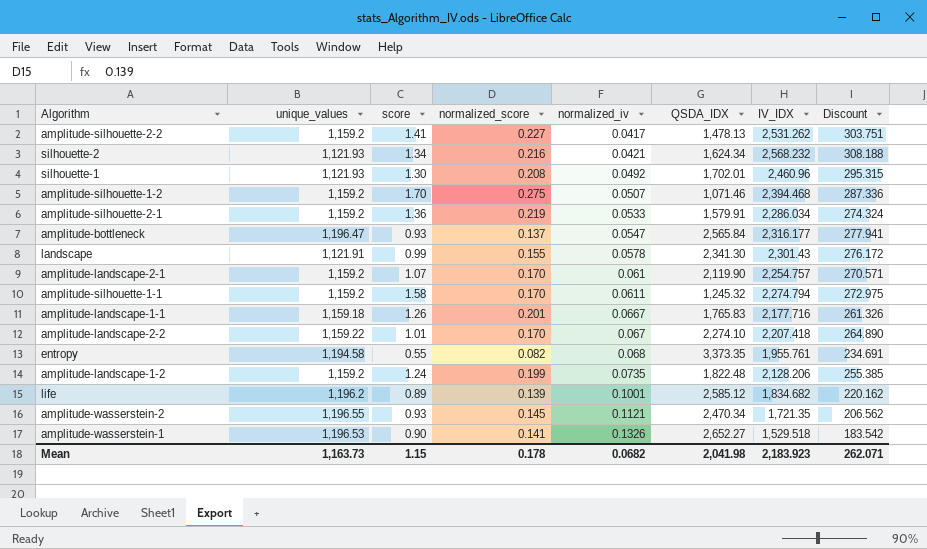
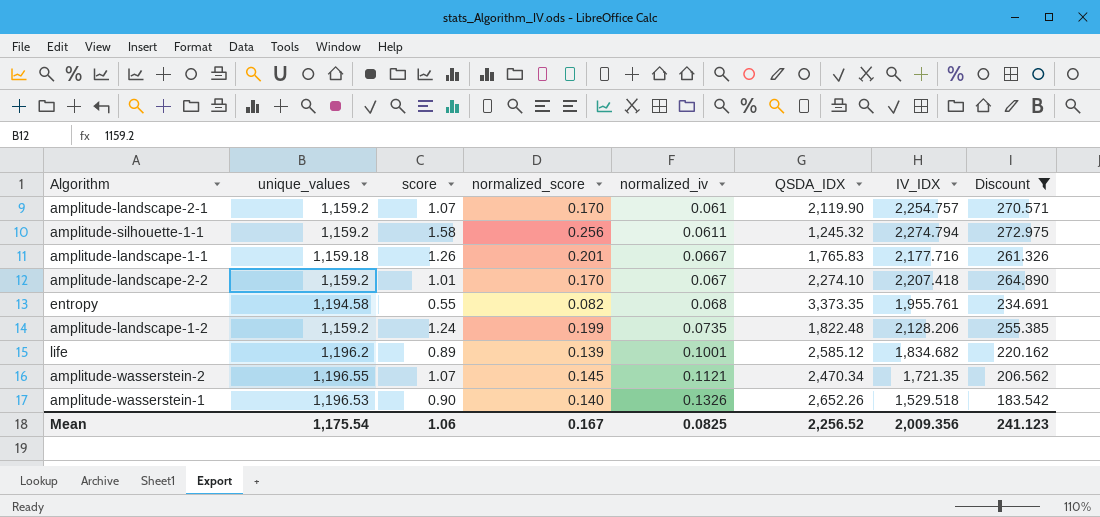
filter: none -> Discount <= 272.975
amplitude-silhouette-1-1 | normalized_score: 0.170 -> 0.256
amplitude-landscape-2-2 | unique_values: 1,159.22 -> 1,159.2
amplitude-wasserstein-2 | score: 0.93 -> 1.07
amplitude-wasserstein-1 | normalized_score: 0.141 -> 0.140
amplitude-wasserstein-1 | QSDA_IDX: 2,652.27 -> 2,652.26
Mean | unique_values: 1,163.73 -> 1,175.54
Mean | score: 1.15 -> 1.06
Mean | normalized_score: 0.178 -> 0.167
Mean | normalized_iv: 0.0682 -> 0.0825
Mean | QSDA_IDX: 2,041.98 -> 2,256.52
Mean | IV_IDX: 2,183.923 -> 2,009.356
Mean | Discount: 262.071 -> 241.123

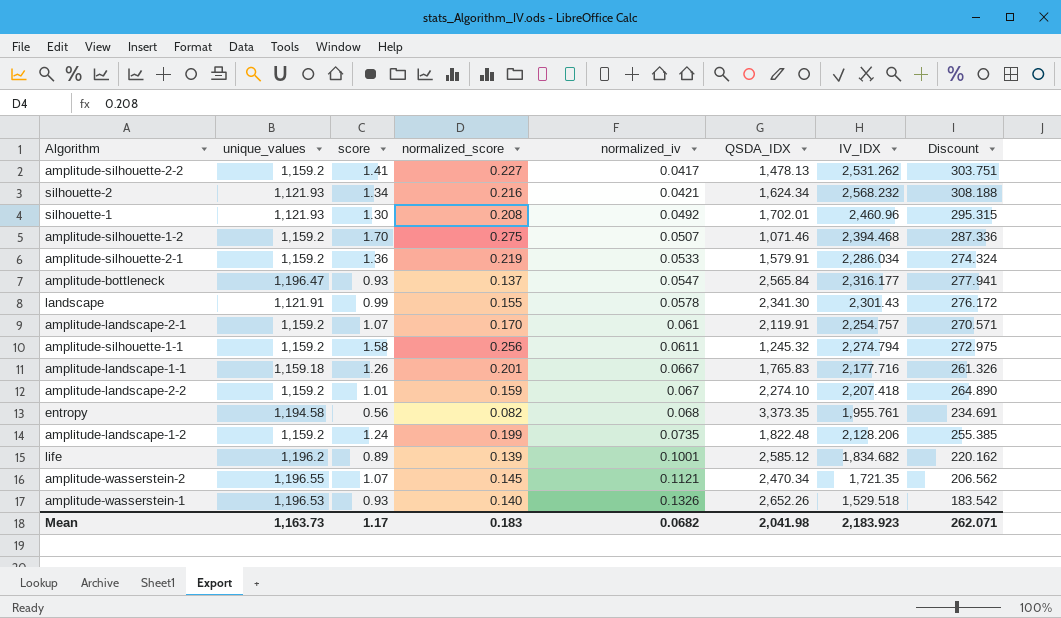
filter: Discount <= 272.975 -> none
amplitude-landscape-2-1 | QSDA_IDX: 2,119.90 -> 2,119.91
amplitude-landscape-2-2 | normalized_score: 0.170 -> 0.159
entropy | score: 0.55 -> 0.56
amplitude-wasserstein-1 | score: 0.90 -> 0.93
Mean | unique_values: 1,175.54 -> 1,163.73
Mean | score: 1.06 -> 1.17
Mean | normalized_score: 0.167 -> 0.183
Mean | normalized_iv: 0.0825 -> 0.0682
Mean | QSDA_IDX: 2,256.52 -> 2,041.98
Mean | IV_IDX: 2,009.356 -> 2,183.923
Mean | Discount: 241.123 -> 262.071

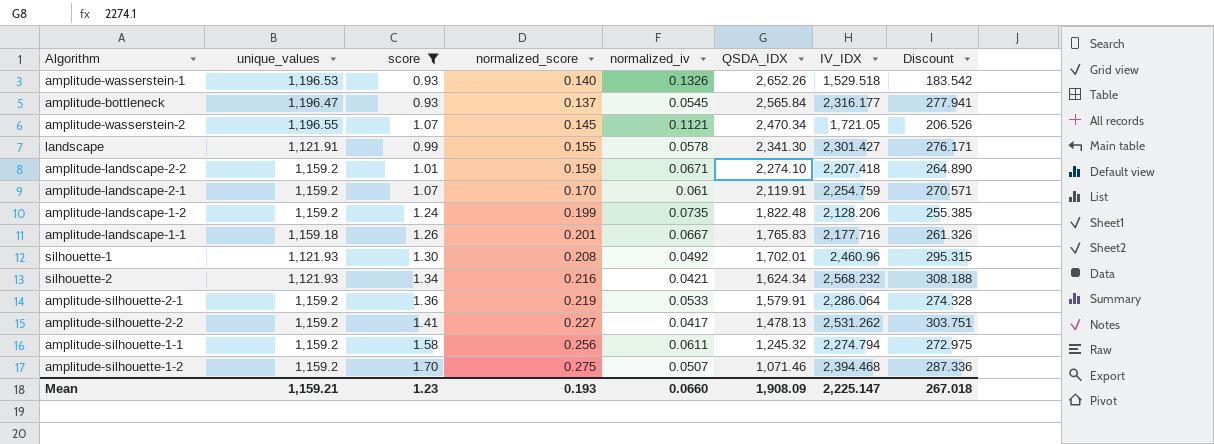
filter: none -> score >= 0.93
row order: normalized_iv ascending -> QSDA_IDX descending
amplitude-bottleneck | normalized_iv: 0.0547 -> 0.0545
amplitude-wasserstein-2 | IV_IDX: 1,721.35 -> 1,721.05
amplitude-wasserstein-2 | Discount: 206.562 -> 206.526
landscape | IV_IDX: 2,301.43 -> 2,301.427
landscape | Discount: 276.172 -> 276.171
amplitude-landscape-2-2 | normalized_iv: 0.067 -> 0.0671
amplitude-landscape-2-1 | IV_IDX: 2,254.757 -> 2,254.759
amplitude-silhouette-2-1 | IV_IDX: 2,286.034 -> 2,286.064
amplitude-silhouette-2-1 | Discount: 274.324 -> 274.328
Mean | unique_values: 1,163.73 -> 1,159.21
Mean | score: 1.17 -> 1.23
Mean | normalized_score: 0.183 -> 0.193
Mean | normalized_iv: 0.0682 -> 0.0660
Mean | QSDA_IDX: 2,041.98 -> 1,908.09
Mean | IV_IDX: 2,183.923 -> 2,225.147
Mean | Discount: 262.071 -> 267.018

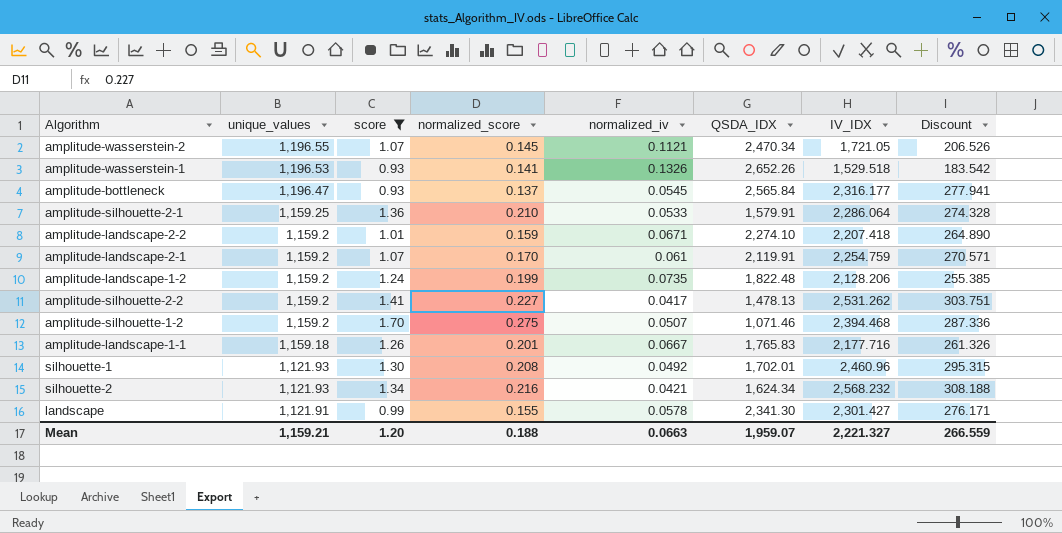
row order: QSDA_IDX descending -> unique_values descending
row amplitude-silhouette-1-1: 1,159.2 | 1.58 | 0.256 | 0.0611 | 1,245.32 | 2,274.794 | 272.975 -> none
amplitude-wasserstein-1 | normalized_score: 0.140 -> 0.141
amplitude-silhouette-2-1 | unique_values: 1,159.2 -> 1,159.25
amplitude-silhouette-2-1 | normalized_score: 0.219 -> 0.210
Mean | score: 1.23 -> 1.20
Mean | normalized_score: 0.193 -> 0.188
Mean | normalized_iv: 0.0660 -> 0.0663
Mean | QSDA_IDX: 1,908.09 -> 1,959.07
Mean | IV_IDX: 2,225.147 -> 2,221.327
Mean | Discount: 267.018 -> 266.559

